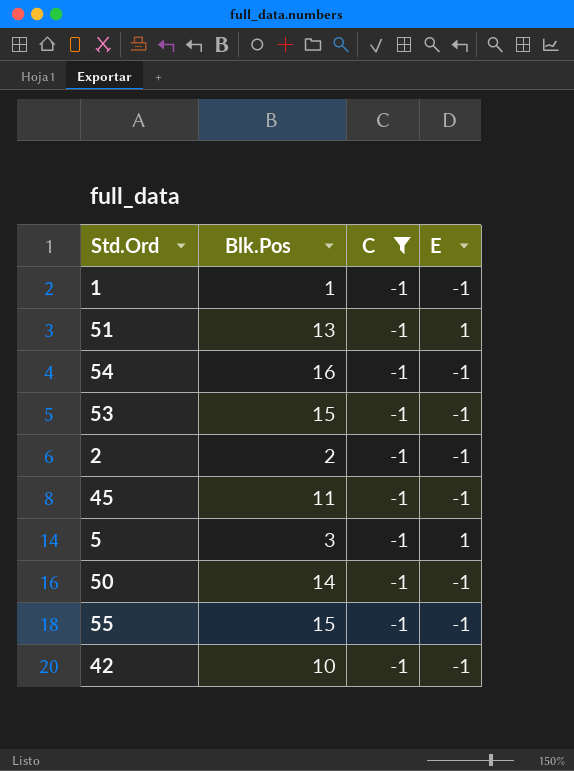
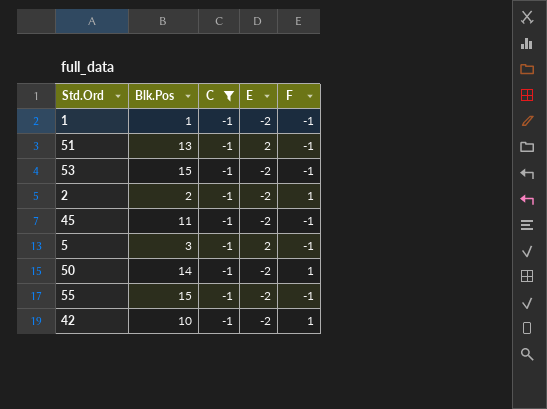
column F | position: none -> 5
row 54: 16 | -1 | -1 -> none
1 | E: -1 -> -2
51 | E: 1 -> 2
53 | E: -1 -> -2
2 | E: -1 -> -2
45 | E: -1 -> -2
5 | E: 1 -> 2
50 | E: -1 -> -2
55 | E: -1 -> -2
42 | E: -1 -> -2

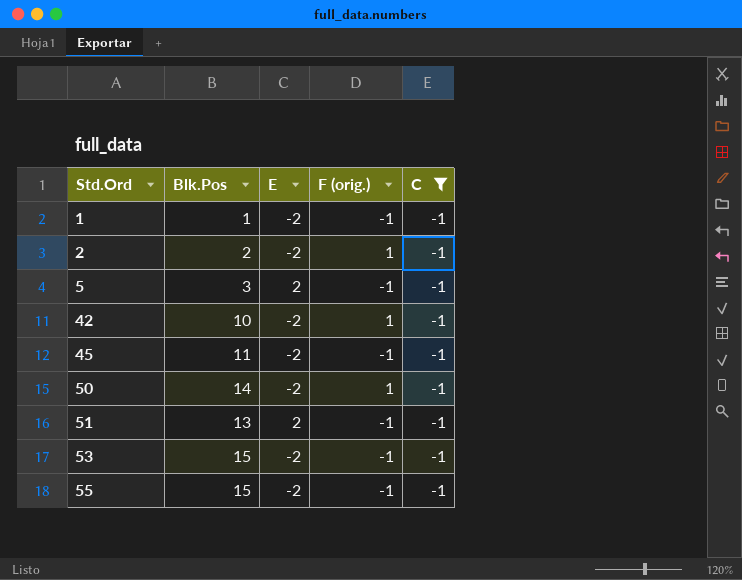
row order: none -> Std.Ord ascending
column name: F -> F (orig.)
column C | position: 3 -> 5

